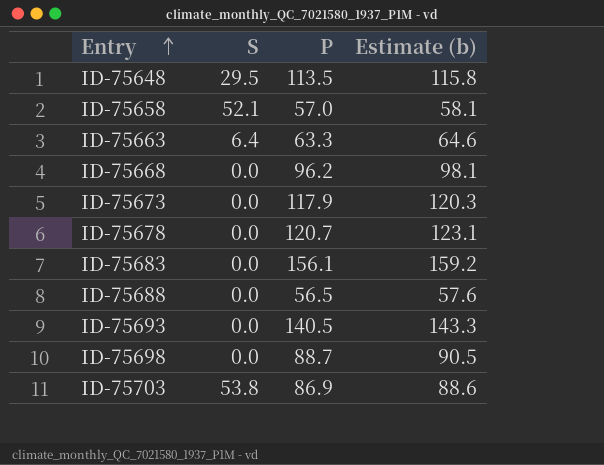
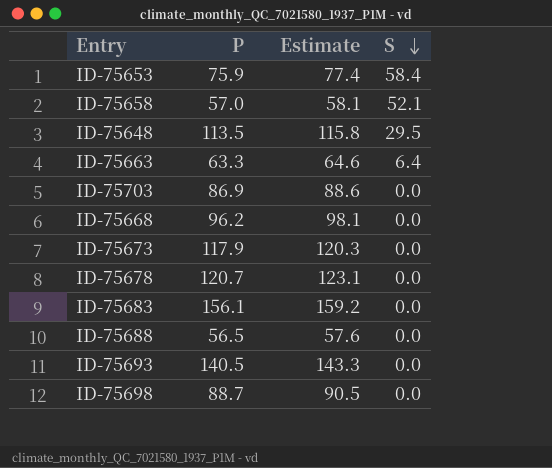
row order: Entry ascending -> S descending
column name: Estimate (b) -> Estimate
column S | position: 2 -> 4
row ID-75653: none -> 75.9 | 77.4 | 58.4
ID-75703 | S: 53.8 -> 0.0

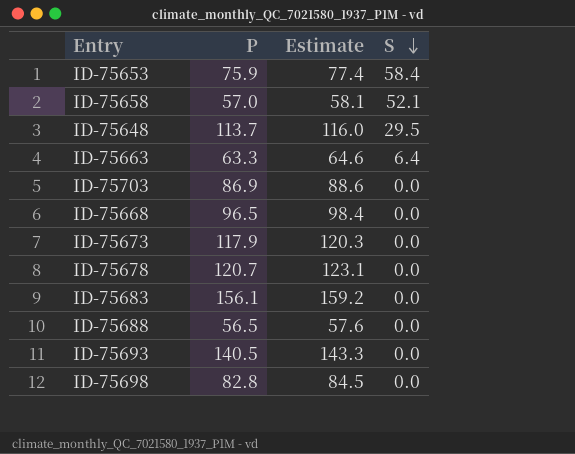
ID-75648 | P: 113.5 -> 113.7
ID-75648 | Estimate: 115.8 -> 116.0
ID-75668 | P: 96.2 -> 96.5
ID-75668 | Estimate: 98.1 -> 98.4
ID-75698 | P: 88.7 -> 82.8
ID-75698 | Estimate: 90.5 -> 84.5

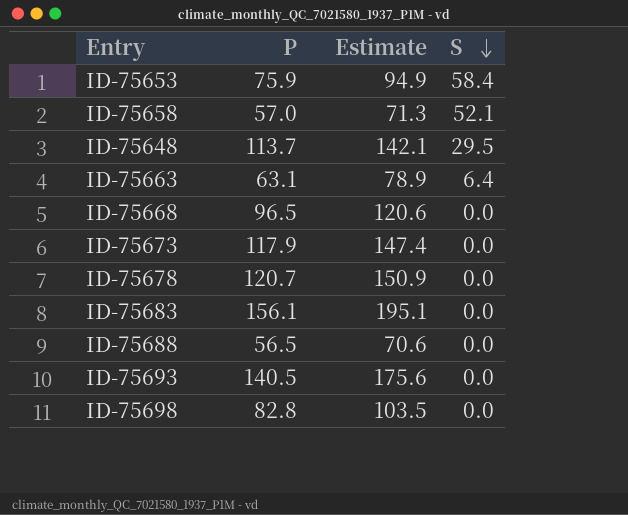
column Estimate | formula: [P] * 1.02 -> [P] * 1.25
row ID-75703: 86.9 | 88.6 | 0.0 -> none
ID-75663 | P: 63.3 -> 63.1

